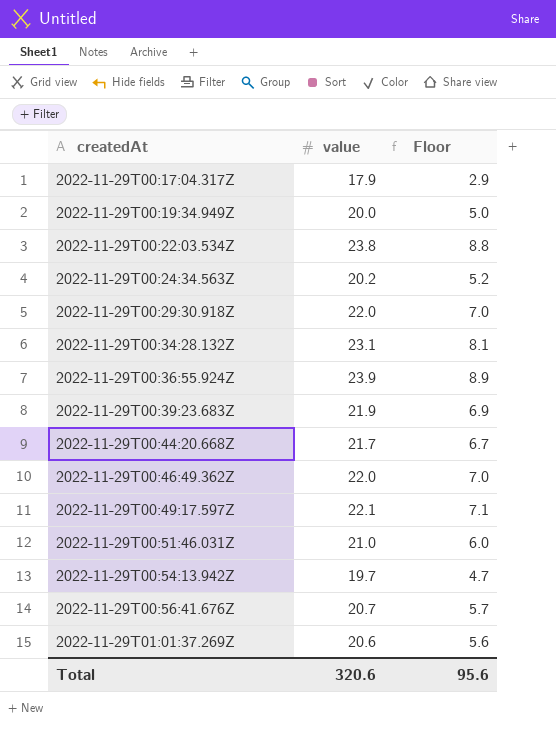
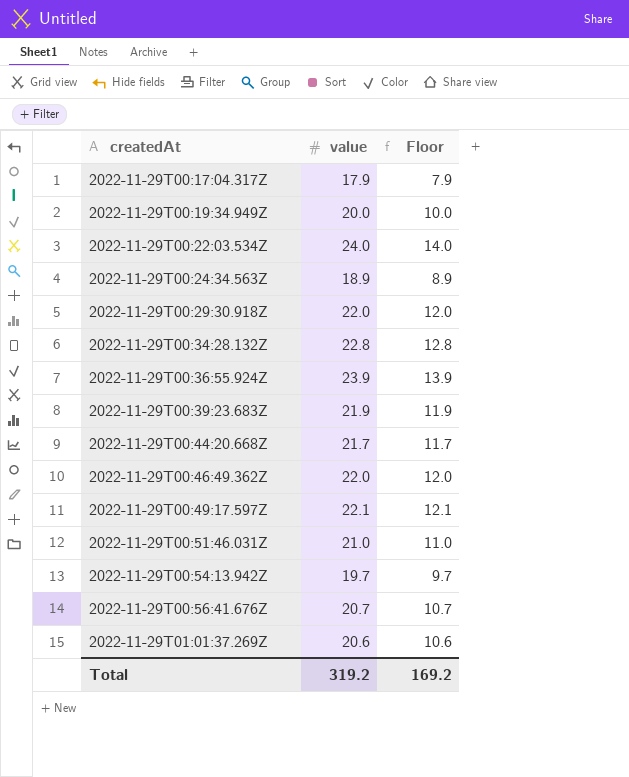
column Floor | formula: [value] - 15 -> [value] - 10
2022-11-29T00:22:03.534Z | value: 23.8 -> 24.0
2022-11-29T00:24:34.563Z | value: 20.2 -> 18.9
2022-11-29T00:34:28.132Z | value: 23.1 -> 22.8
Total | value: 320.6 -> 319.2
Total | Floor: 95.6 -> 169.2

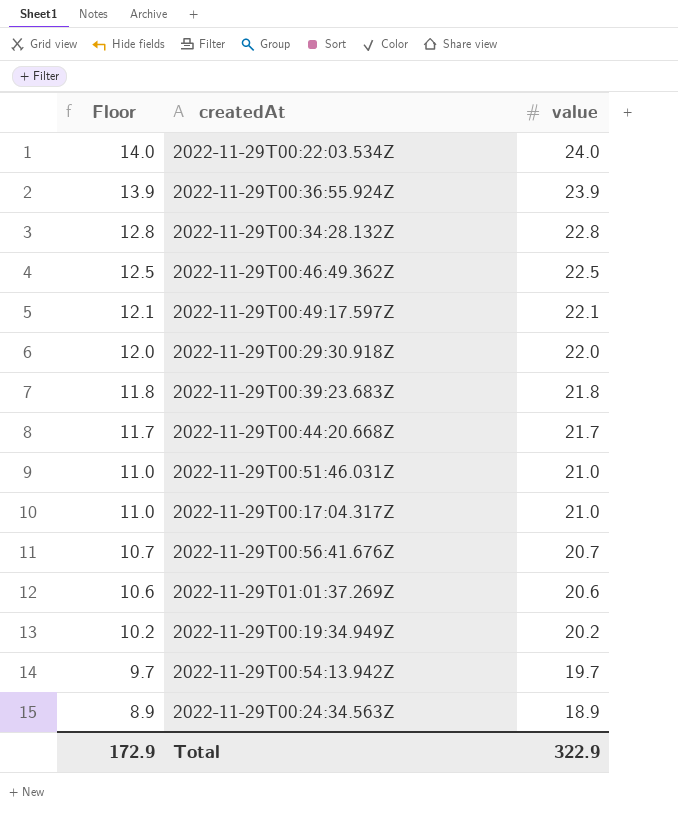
row order: createdAt ascending -> Floor descending
column Floor | position: 3 -> 1
2022-11-29T00:46:49.362Z | Floor: 12.0 -> 12.5
2022-11-29T00:46:49.362Z | value: 22.0 -> 22.5
2022-11-29T00:39:23.683Z | Floor: 11.9 -> 11.8
2022-11-29T00:39:23.683Z | value: 21.9 -> 21.8
2022-11-29T00:17:04.317Z | Floor: 7.9 -> 11.0
2022-11-29T00:17:04.317Z | value: 17.9 -> 21.0
2022-11-29T00:19:34.949Z | Floor: 10.0 -> 10.2
2022-11-29T00:19:34.949Z | value: 20.0 -> 20.2
Total | Floor: 169.2 -> 172.9
Total | value: 319.2 -> 322.9

